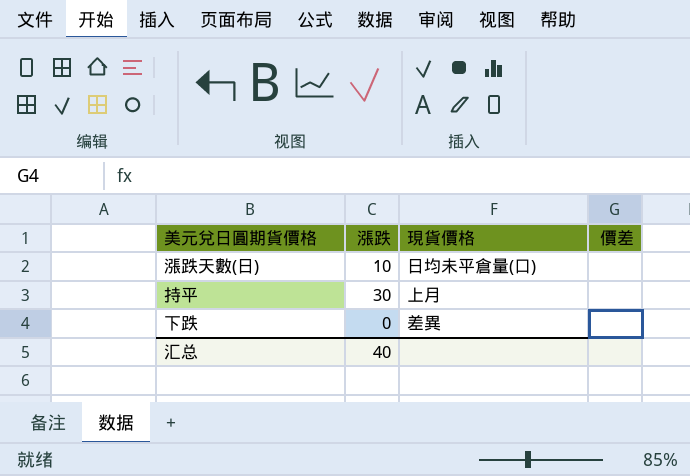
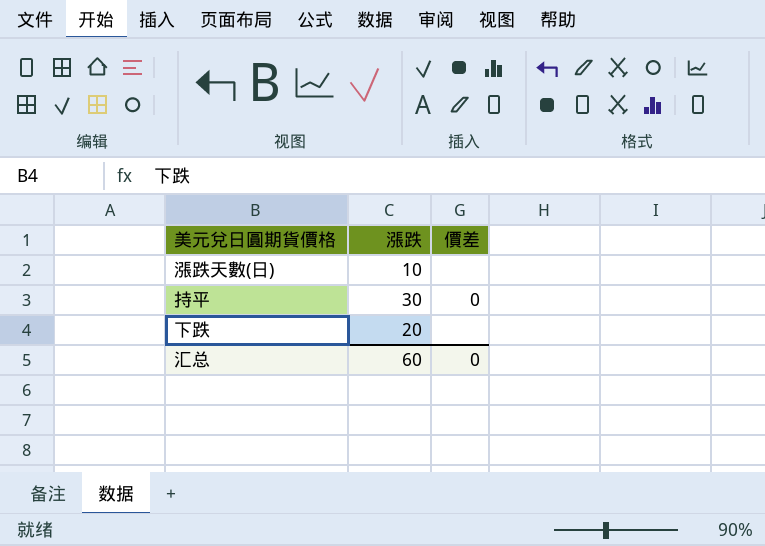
column 現貨價格 | position: 3 -> none
持平 | 價差: none -> 0
下跌 | 漲跌: 0 -> 20
汇总 | 漲跌: 40 -> 60
汇总 | 價差: none -> 0

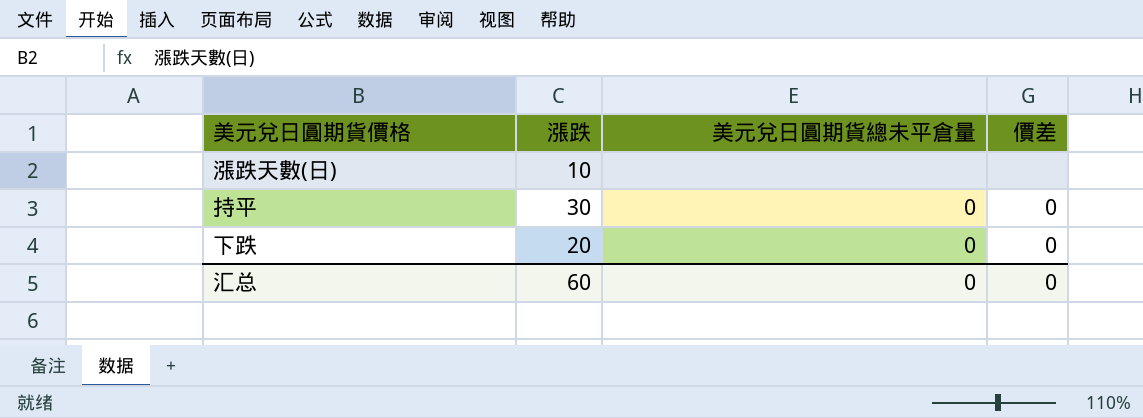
column 美元兌日圓期貨總未平倉量 | position: none -> 3
下跌 | 價差: none -> 0

